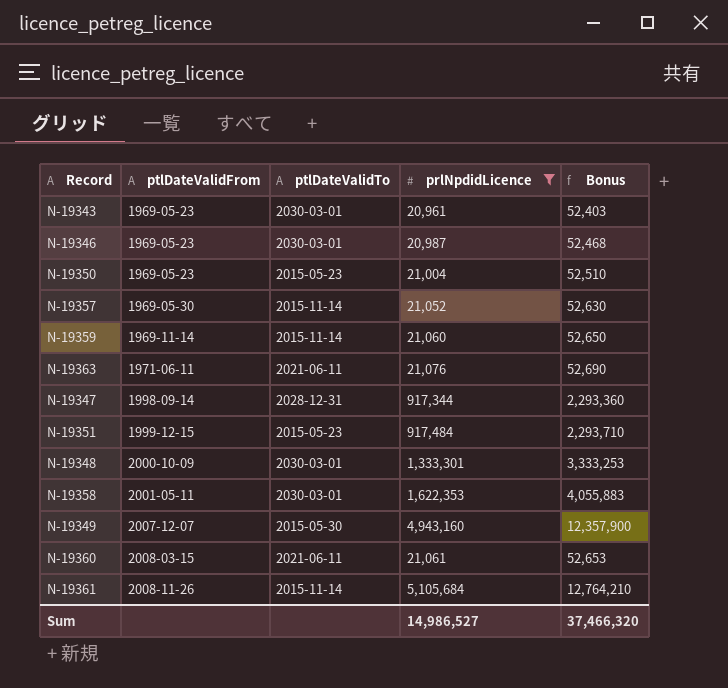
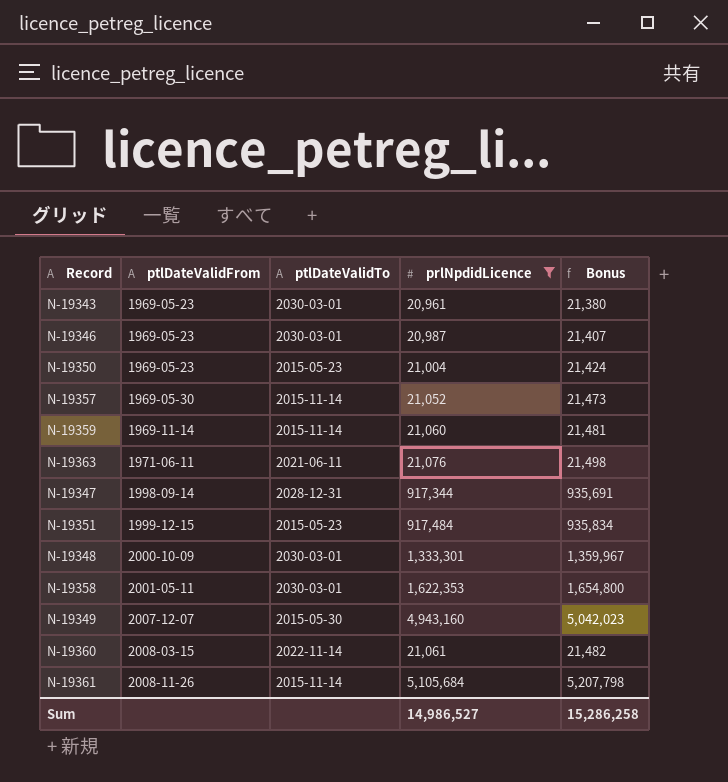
column Bonus | formula: [prlNpdidLicence] * 2.5 -> [prlNpdidLicence] * 1.02
N-19360 | ptlDateValidTo: 2021-06-11 -> 2022-11-14
Sum | Bonus: 37,466,320 -> 15,286,258

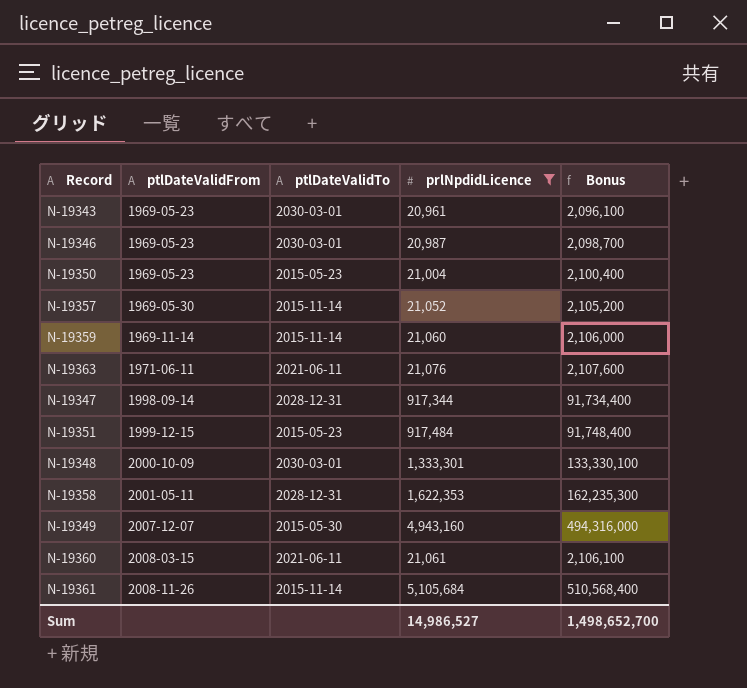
column Bonus | formula: [prlNpdidLicence] * 1.02 -> [prlNpdidLicence] * 100
N-19358 | ptlDateValidTo: 2030-03-01 -> 2028-12-31
N-19360 | ptlDateValidTo: 2022-11-14 -> 2021-06-11
Sum | Bonus: 15,286,258 -> 1,498,652,700

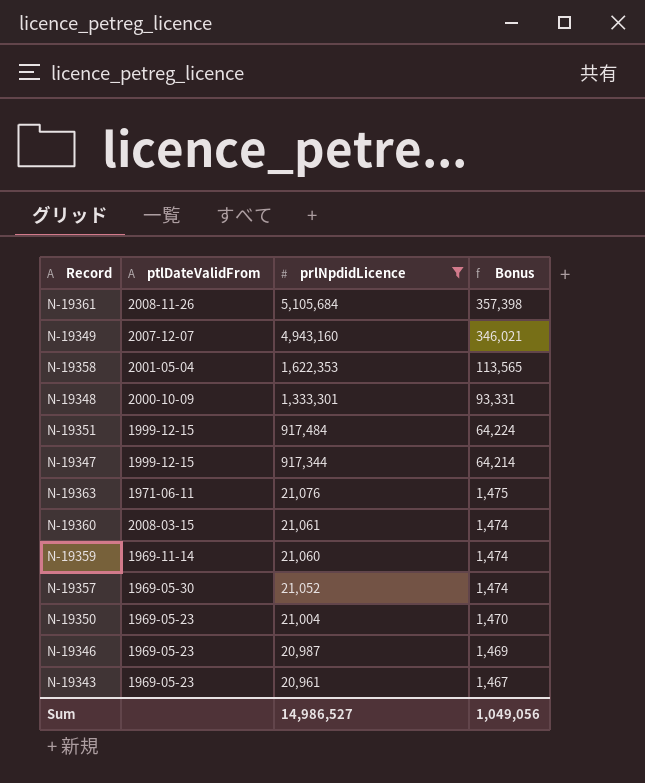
row order: ptlDateValidFrom ascending -> prlNpdidLicence descending
column ptlDateValidTo | position: 3 -> none
column Bonus | formula: [prlNpdidLicence] * 100 -> [prlNpdidLicence] * 0.07
N-19358 | ptlDateValidFrom: 2001-05-11 -> 2001-05-04
N-19347 | ptlDateValidFrom: 1998-09-14 -> 1999-12-15
Sum | Bonus: 1,498,652,700 -> 1,049,056

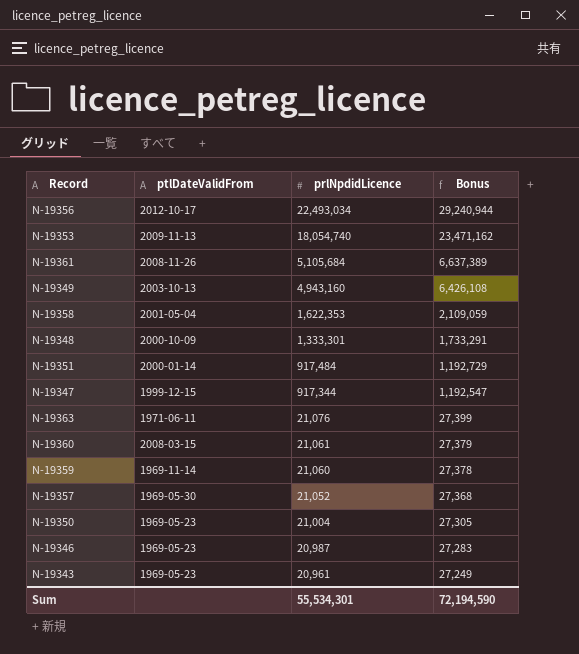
filter: prlNpdidLicence <= 5,105,684 -> none
column Bonus | formula: [prlNpdidLicence] * 0.07 -> [prlNpdidLicence] * 1.3
N-19349 | ptlDateValidFrom: 2007-12-07 -> 2003-10-13
N-19351 | ptlDateValidFrom: 1999-12-15 -> 2000-01-14
Sum | prlNpdidLicence: 14,986,527 -> 55,534,301
Sum | Bonus: 1,049,056 -> 72,194,590

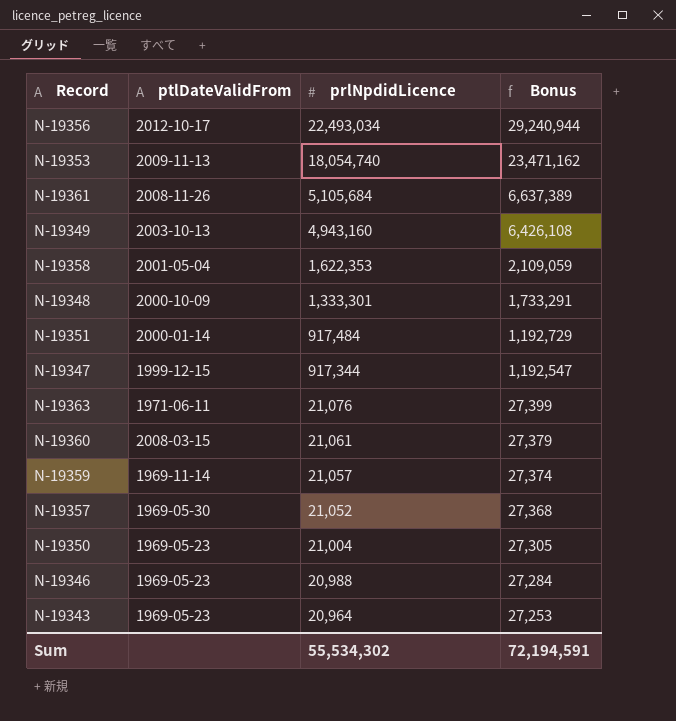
N-19359 | prlNpdidLicence: 21,060 -> 21,057
N-19359 | Bonus: 27,378 -> 27,374
N-19346 | prlNpdidLicence: 20,987 -> 20,988
N-19346 | Bonus: 27,283 -> 27,284
N-19343 | prlNpdidLicence: 20,961 -> 20,964
N-19343 | Bonus: 27,249 -> 27,253
Sum | prlNpdidLicence: 55,534,301 -> 55,534,302
Sum | Bonus: 72,194,590 -> 72,194,591

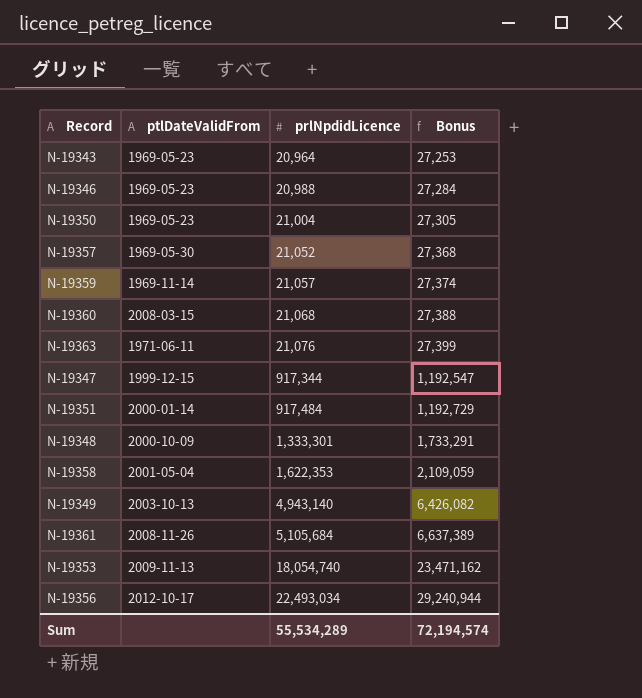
row order: prlNpdidLicence descending -> prlNpdidLicence ascending
N-19360 | prlNpdidLicence: 21,061 -> 21,068
N-19360 | Bonus: 27,379 -> 27,388
N-19349 | prlNpdidLicence: 4,943,160 -> 4,943,140
N-19349 | Bonus: 6,426,108 -> 6,426,082
Sum | prlNpdidLicence: 55,534,302 -> 55,534,289
Sum | Bonus: 72,194,591 -> 72,194,574

